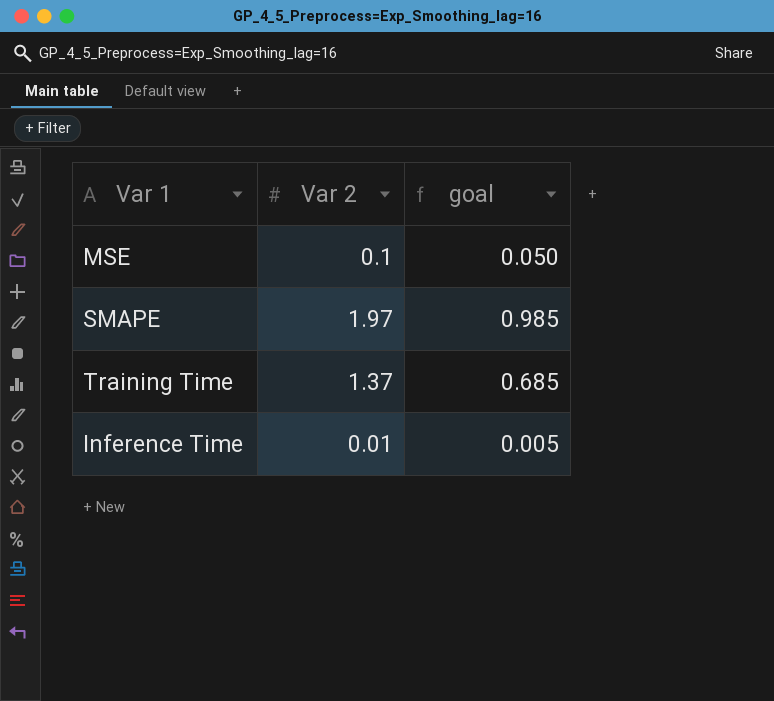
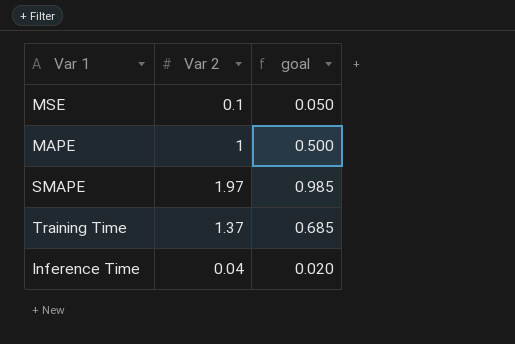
row MAPE: none -> 1 | 0.500
Inference Time | Var 2: 0.01 -> 0.04
Inference Time | goal: 0.005 -> 0.020

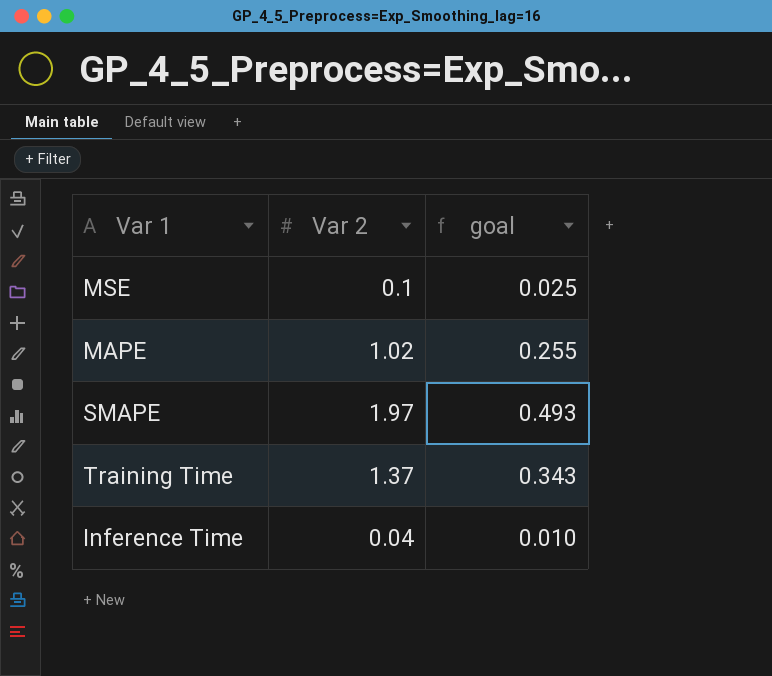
column goal | formula: [Var 2] * 0.5 -> [Var 2] * 0.25
MAPE | Var 2: 1 -> 1.02

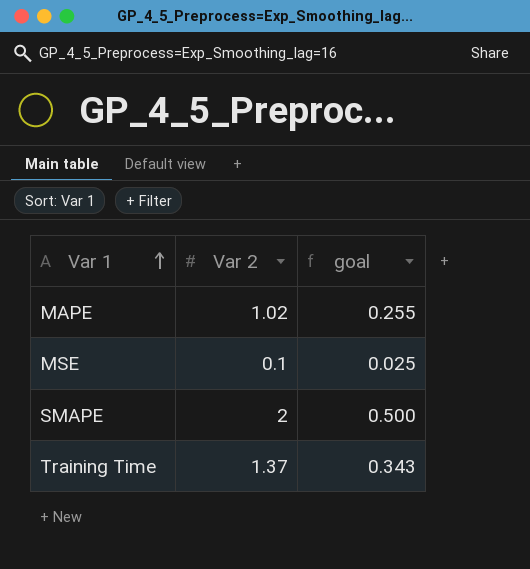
row order: none -> Var 1 ascending
row Inference Time: 0.04 | 0.010 -> none
SMAPE | Var 2: 1.97 -> 2
SMAPE | goal: 0.493 -> 0.500

